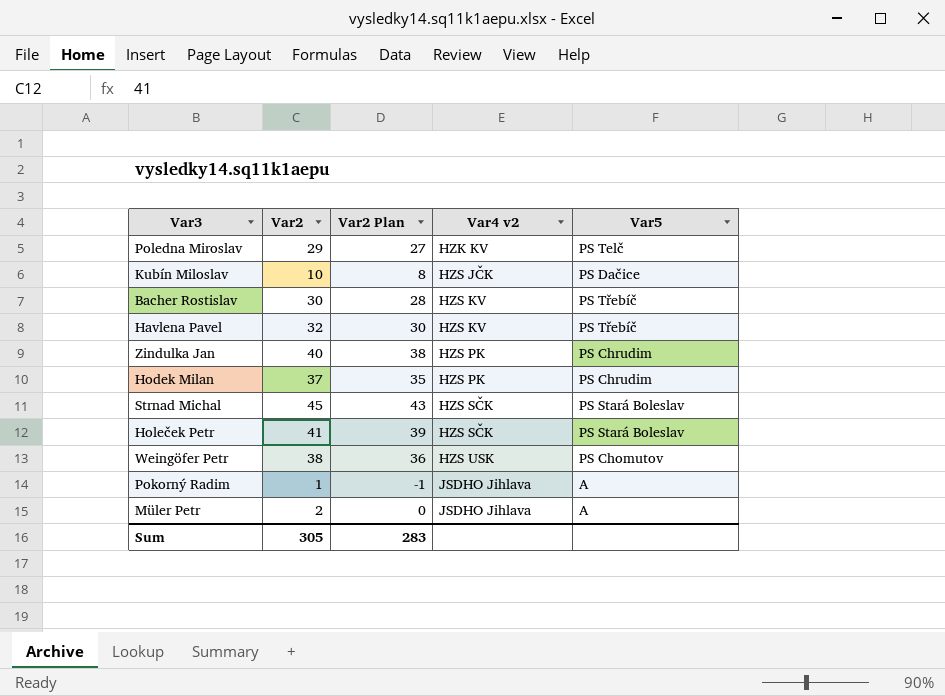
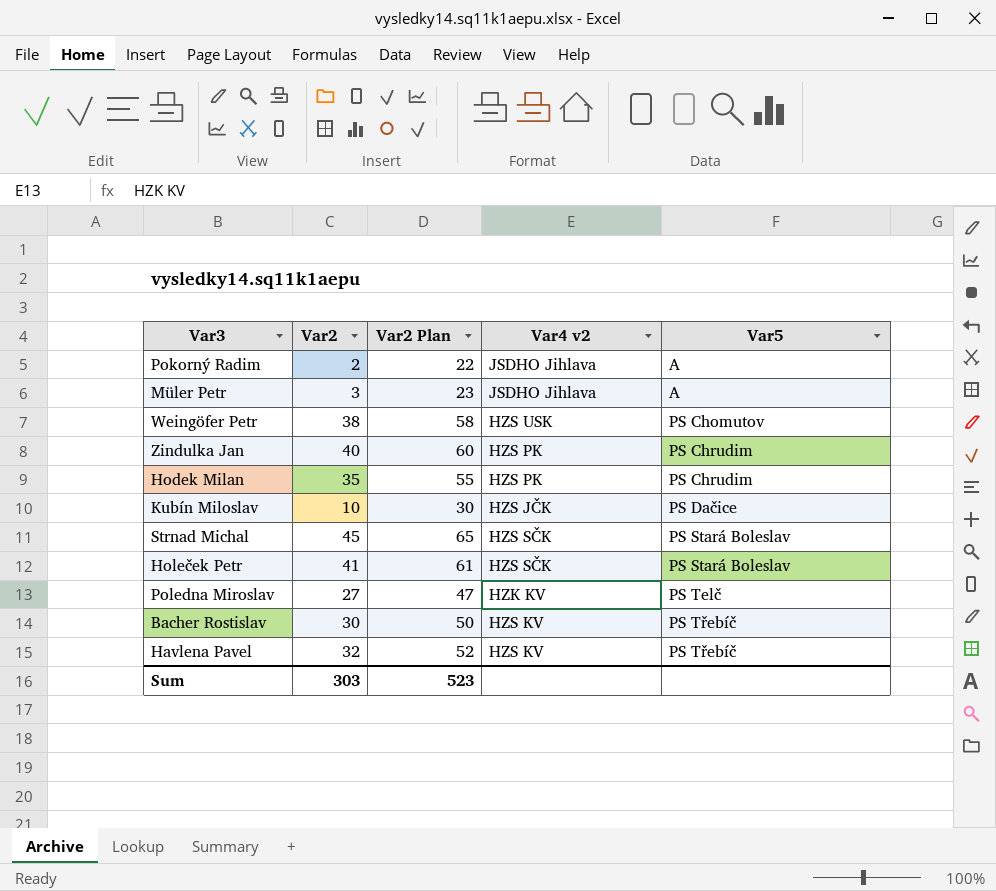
row order: Var4 v2 ascending -> Var5 ascending
column Var2 Plan | formula: [Var2] - 2 -> [Var2] + 20
Pokorný Radim | Var2: 1 -> 2
Müler Petr | Var2: 2 -> 3
Hodek Milan | Var2: 37 -> 35
Poledna Miroslav | Var2: 29 -> 27
Sum | Var2: 305 -> 303
Sum | Var2 Plan: 283 -> 523

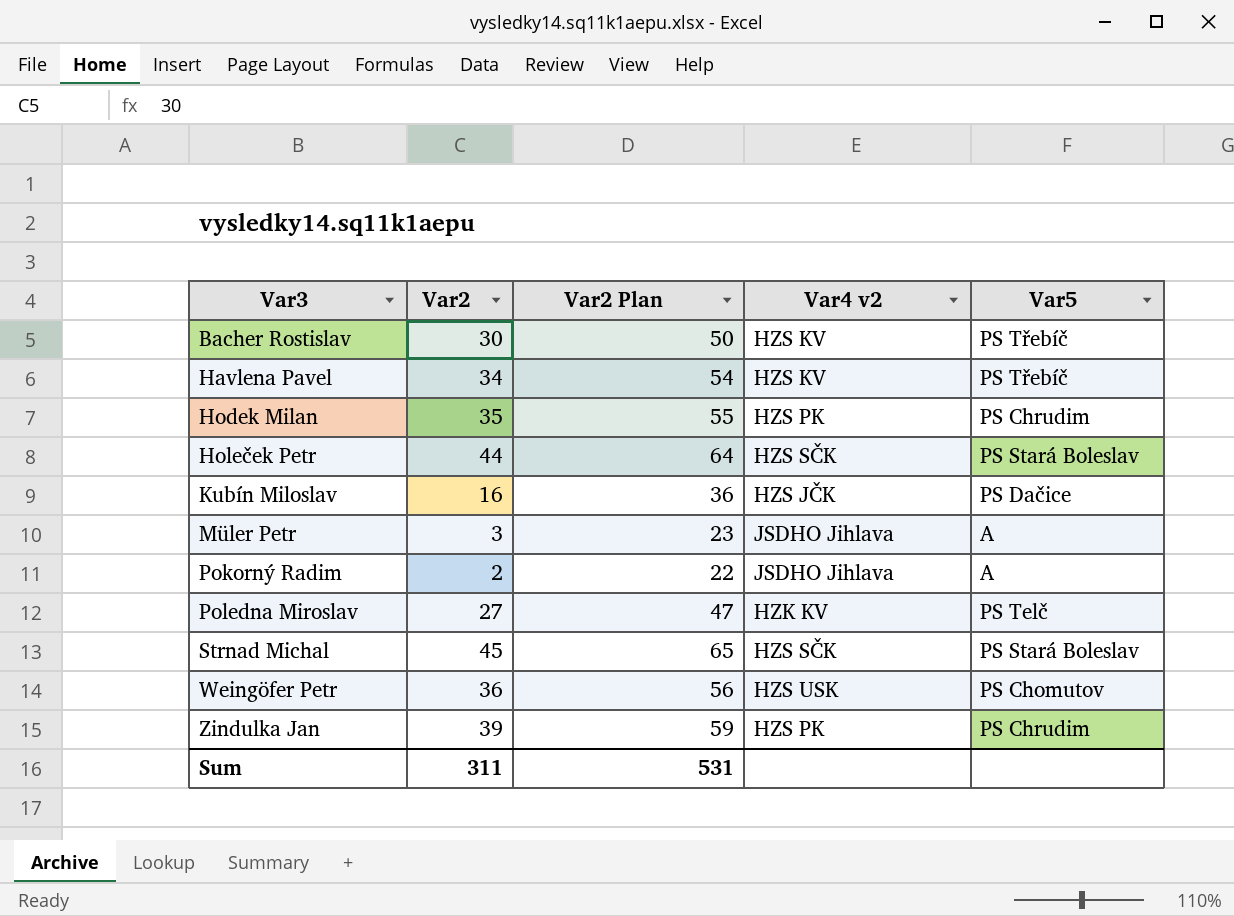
row order: Var5 ascending -> Var3 ascending
Havlena Pavel | Var2: 32 -> 34
Havlena Pavel | Var2 Plan: 52 -> 54
Holeček Petr | Var2: 41 -> 44
Holeček Petr | Var2 Plan: 61 -> 64
Kubín Miloslav | Var2: 10 -> 16
Kubín Miloslav | Var2 Plan: 30 -> 36
Weingöfer Petr | Var2: 38 -> 36
Weingöfer Petr | Var2 Plan: 58 -> 56
Zindulka Jan | Var2: 40 -> 39
Zindulka Jan | Var2 Plan: 60 -> 59
Sum | Var2: 303 -> 311
Sum | Var2 Plan: 523 -> 531

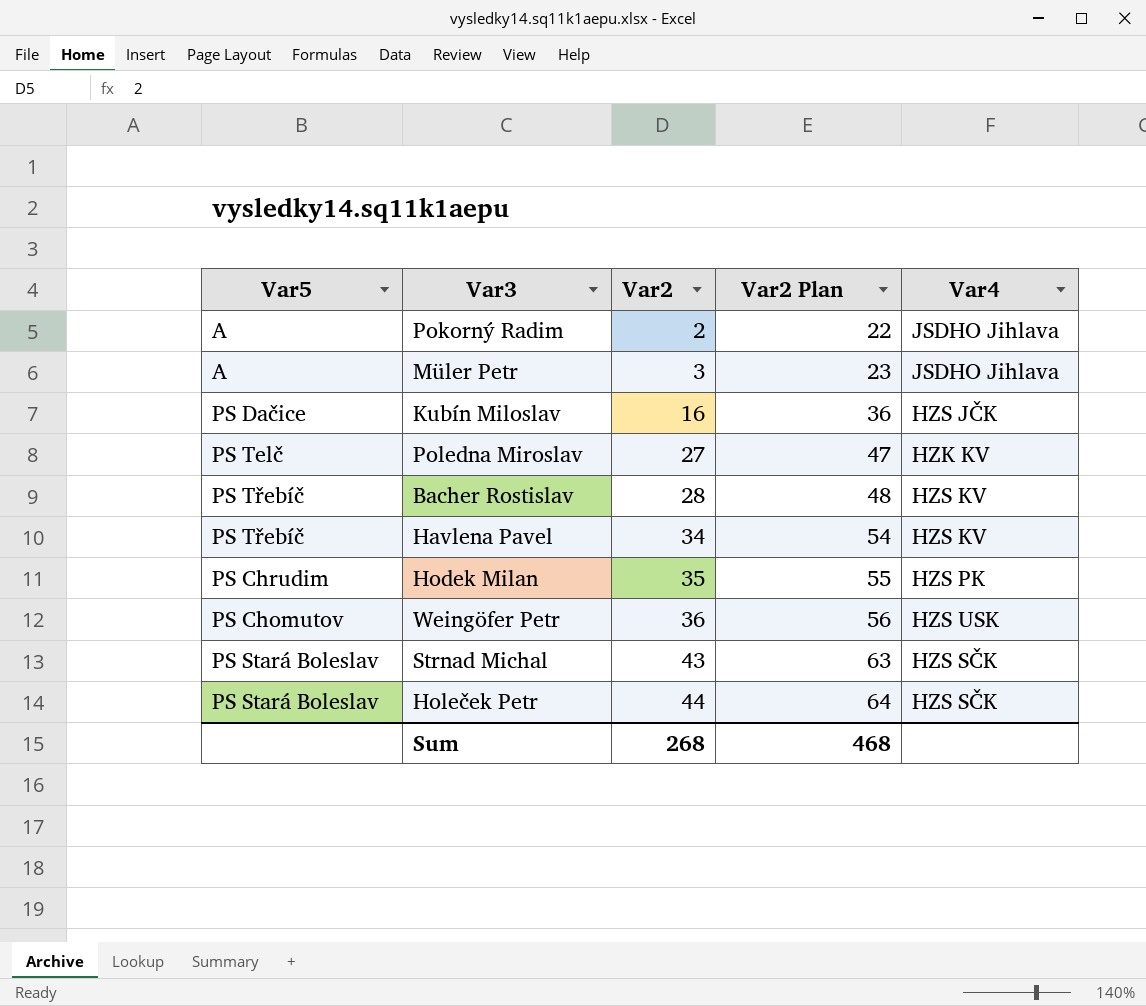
row order: Var3 ascending -> Var2 ascending
column Var5 | position: 5 -> 1
column name: Var4 v2 -> Var4
row Zindulka Jan: 39 | 59 | HZS PK | PS Chrudim -> none
Bacher Rostislav | Var2: 30 -> 28
Bacher Rostislav | Var2 Plan: 50 -> 48
Strnad Michal | Var2: 45 -> 43
Strnad Michal | Var2 Plan: 65 -> 63
Sum | Var2: 311 -> 268
Sum | Var2 Plan: 531 -> 468

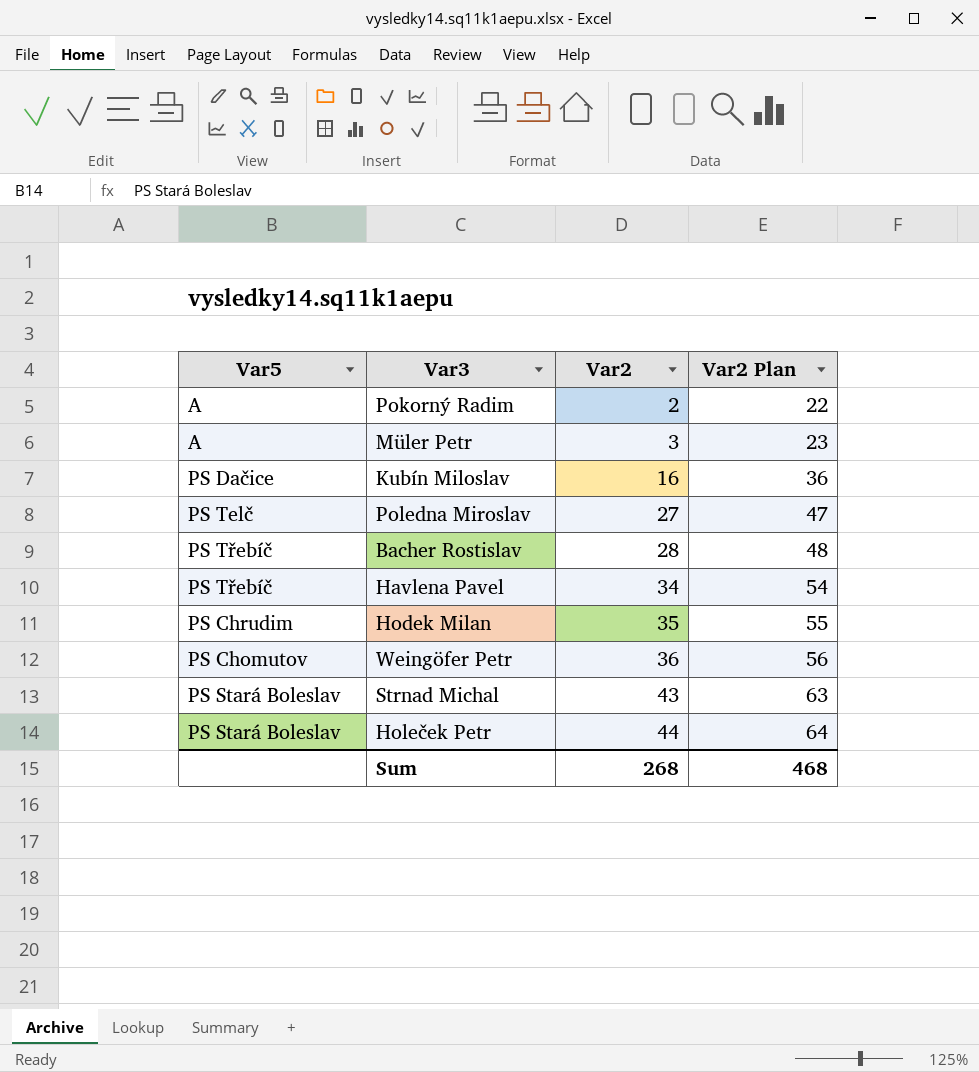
column Var4 | position: 5 -> none

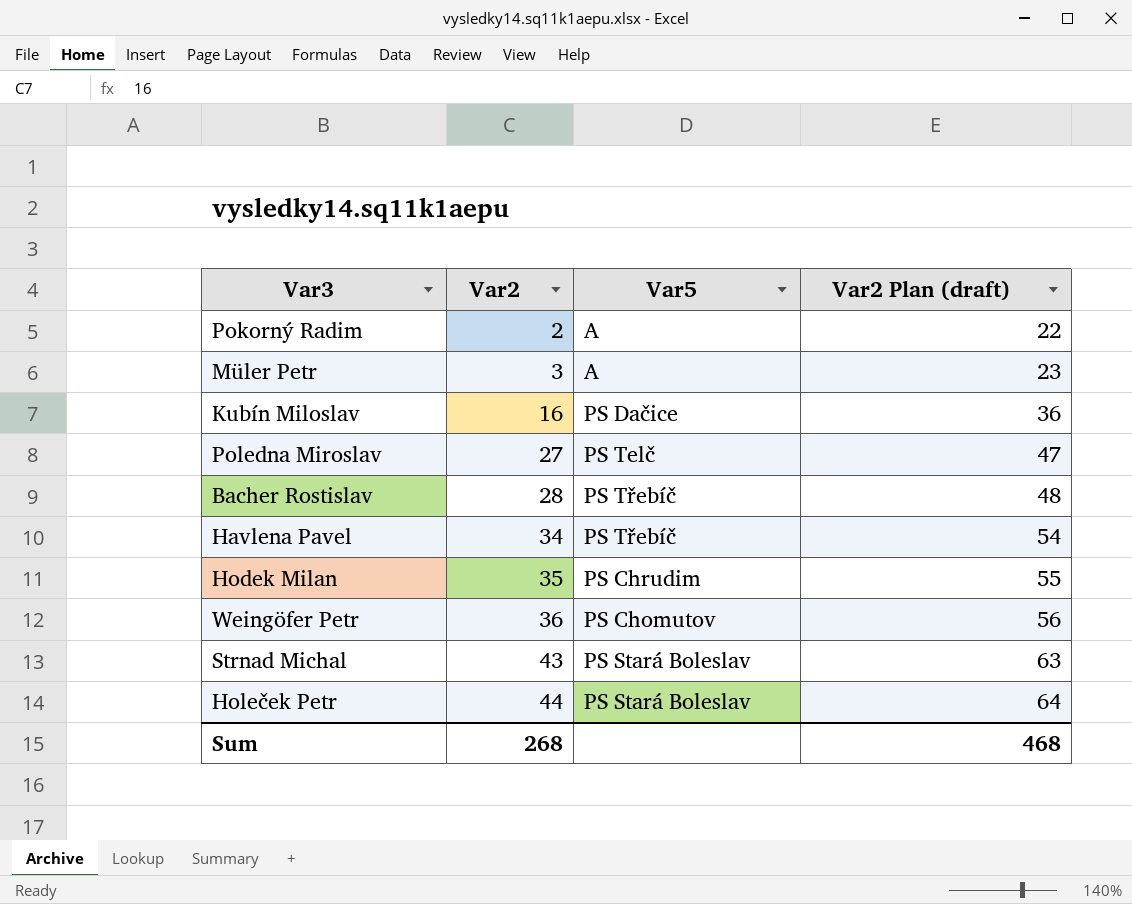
column Var5 | position: 1 -> 3
column name: Var2 Plan -> Var2 Plan (draft)

